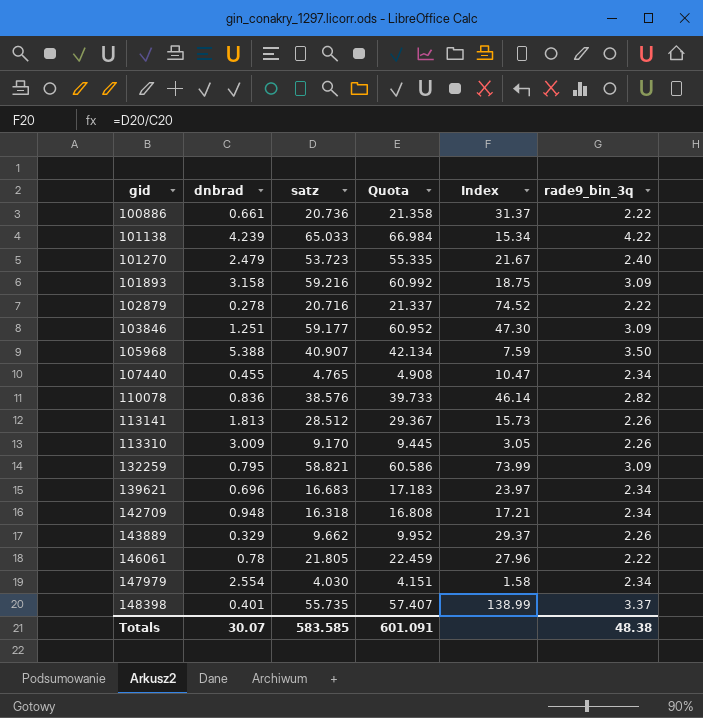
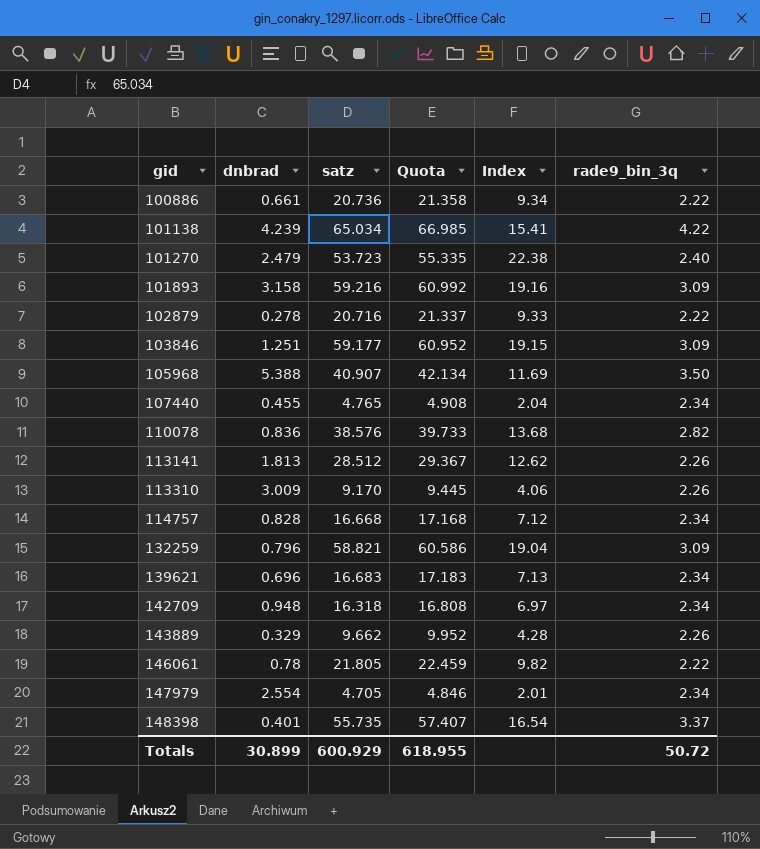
column Index | formula: [satz] / [dnbrad] -> [satz] / [rade9_bin_3q]
101138 | satz: 65.033 -> 65.034
101138 | Quota: 66.984 -> 66.985
row 114757: none -> 0.828 | 16.668 | 17.168 | 7.12 | 2.34
132259 | dnbrad: 0.795 -> 0.796
147979 | satz: 4.030 -> 4.705
147979 | Quota: 4.151 -> 4.846
Totals | dnbrad: 30.07 -> 30.899
Totals | satz: 583.585 -> 600.929
Totals | Quota: 601.091 -> 618.955
Totals | rade9_bin_3q: 48.38 -> 50.72

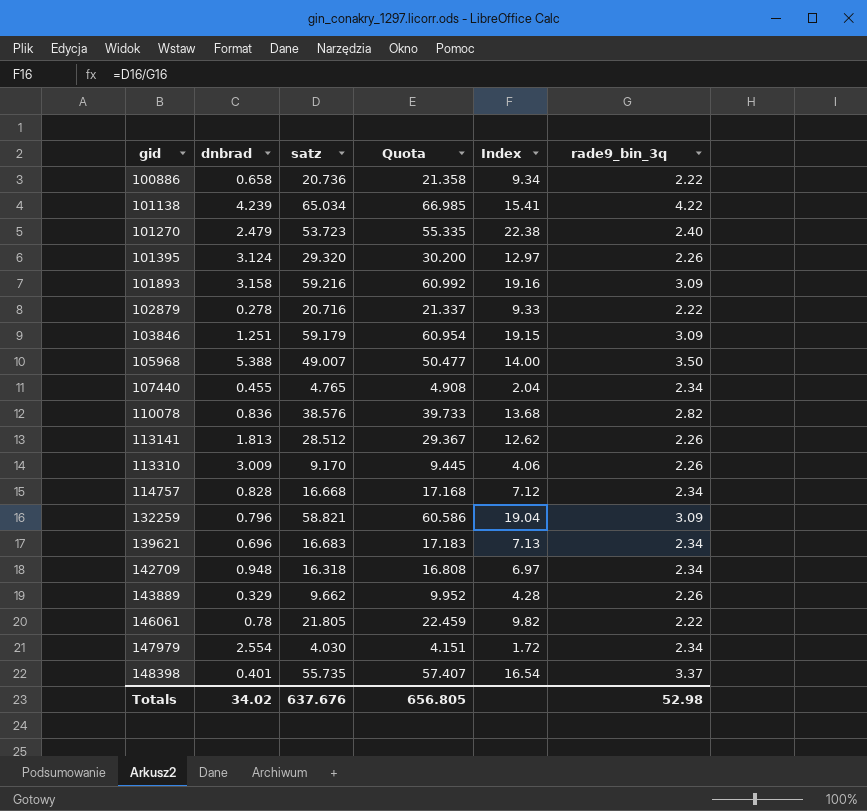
100886 | dnbrad: 0.661 -> 0.658
row 101395: none -> 3.124 | 29.320 | 30.200 | 12.97 | 2.26
103846 | satz: 59.177 -> 59.179
103846 | Quota: 60.952 -> 60.954
105968 | satz: 40.907 -> 49.007
105968 | Quota: 42.134 -> 50.477
105968 | Index: 11.69 -> 14.00
147979 | satz: 4.705 -> 4.030
147979 | Quota: 4.846 -> 4.151
147979 | Index: 2.01 -> 1.72
Totals | dnbrad: 30.899 -> 34.02
Totals | satz: 600.929 -> 637.676
Totals | Quota: 618.955 -> 656.805
Totals | rade9_bin_3q: 50.72 -> 52.98

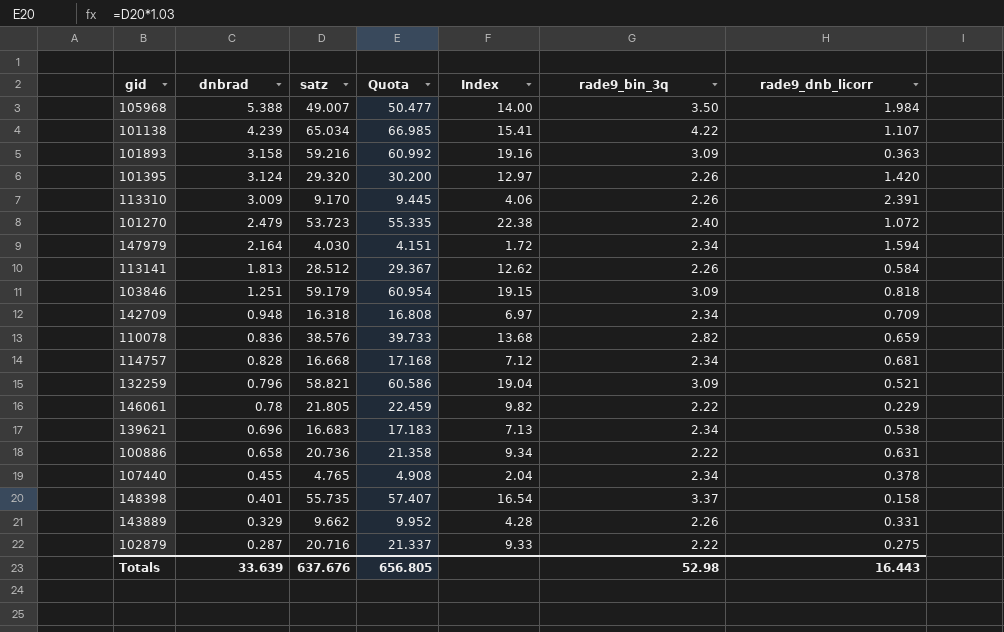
row order: gid ascending -> dnbrad descending
column rade9_dnb_licorr | position: none -> 7
147979 | dnbrad: 2.554 -> 2.164
102879 | dnbrad: 0.278 -> 0.287
Totals | dnbrad: 34.02 -> 33.639

